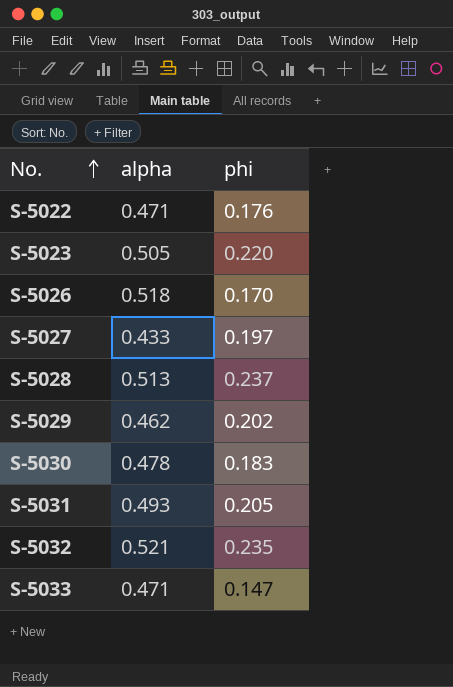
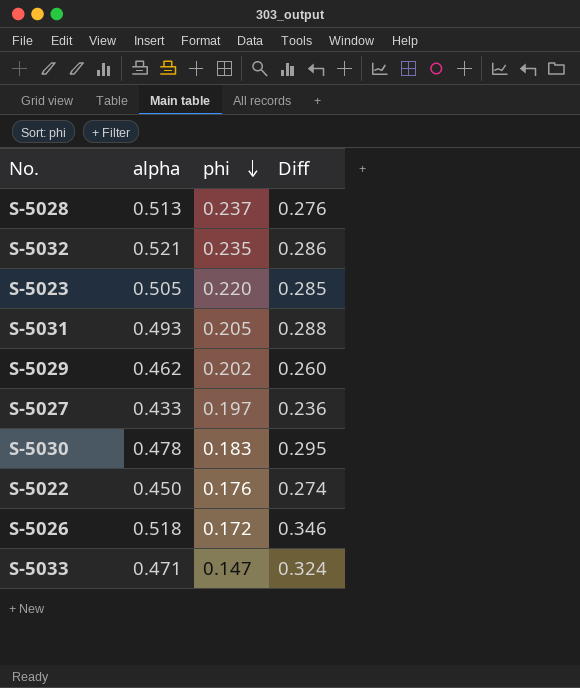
row order: No. ascending -> phi descending
column Diff | formula: none -> [alpha] - [phi]
S-5022 | alpha: 0.471 -> 0.450
S-5026 | phi: 0.170 -> 0.172

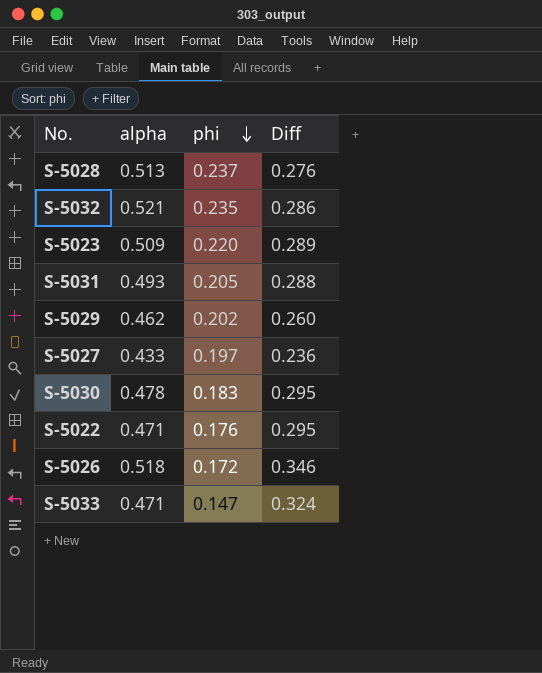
S-5023 | alpha: 0.505 -> 0.509
S-5023 | Diff: 0.285 -> 0.289
S-5022 | alpha: 0.450 -> 0.471
S-5022 | Diff: 0.274 -> 0.295

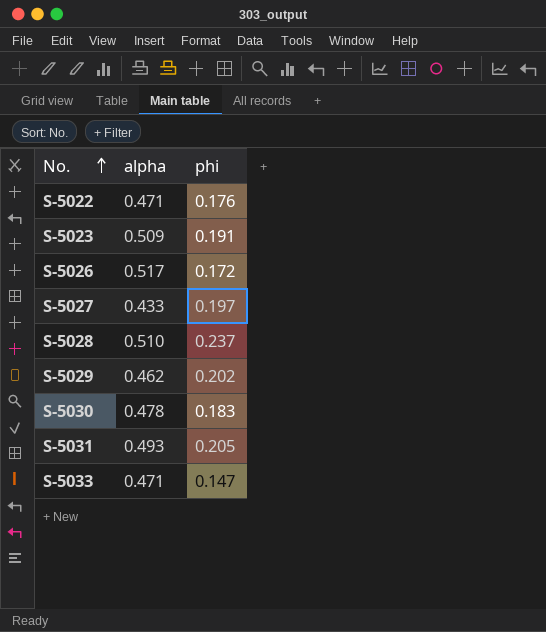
row order: phi descending -> No. ascending
column Diff | formula: [alpha] - [phi] -> none
row S-5032: 0.521 | 0.235 | 0.286 -> none
S-5023 | phi: 0.220 -> 0.191
S-5026 | alpha: 0.518 -> 0.517
S-5028 | alpha: 0.513 -> 0.510

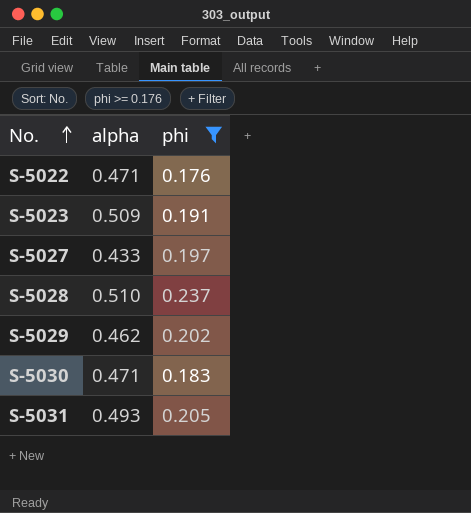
filter: none -> phi >= 0.176
S-5030 | alpha: 0.478 -> 0.471

